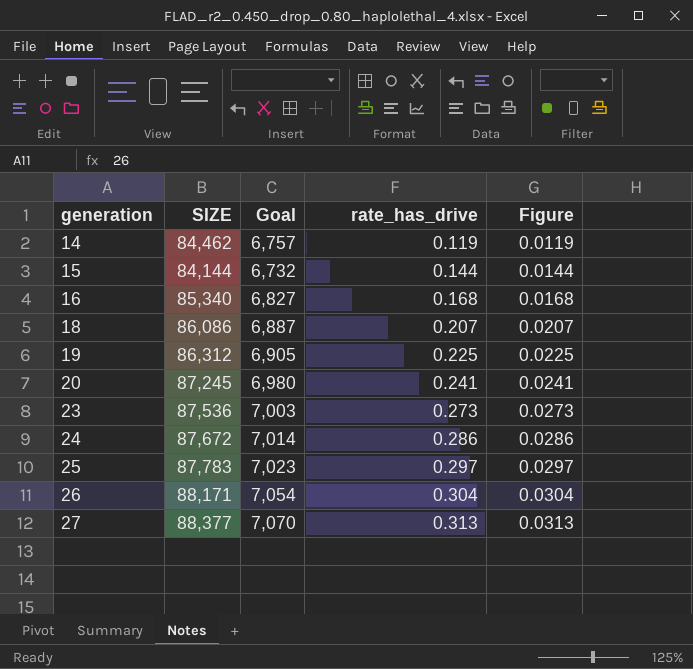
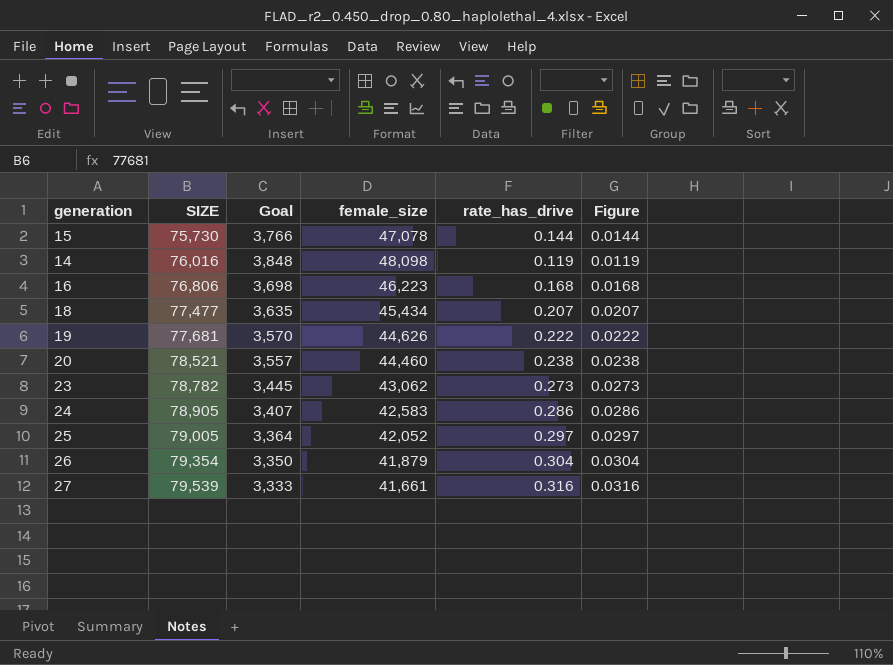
row order: generation ascending -> SIZE ascending
column Goal | formula: [SIZE] * 0.08 -> [female_size] * 0.08
column female_size | position: none -> 4
15 | SIZE: 84,144 -> 75,730
14 | SIZE: 84,462 -> 76,016
16 | SIZE: 85,340 -> 76,806
18 | SIZE: 86,086 -> 77,477
19 | SIZE: 86,312 -> 77,681
19 | rate_has_drive: 0.225 -> 0.222
19 | Figure: 0.0225 -> 0.0222
20 | SIZE: 87,245 -> 78,521
20 | rate_has_drive: 0.241 -> 0.238
20 | Figure: 0.0241 -> 0.0238
23 | SIZE: 87,536 -> 78,782
24 | SIZE: 87,672 -> 78,905
25 | SIZE: 87,783 -> 79,005
26 | SIZE: 88,171 -> 79,354
27 | SIZE: 88,377 -> 79,539
27 | rate_has_drive: 0.313 -> 0.316
27 | Figure: 0.0313 -> 0.0316

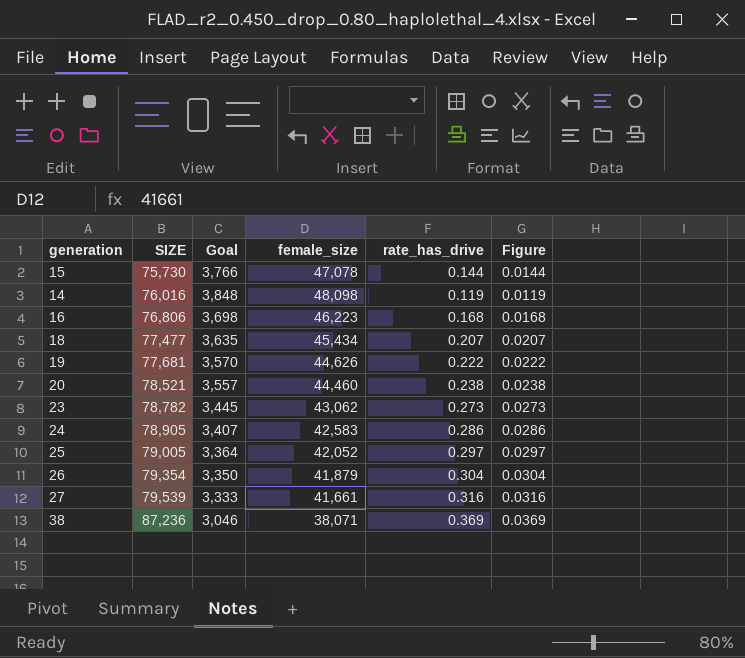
row 38: none -> 87,236 | 3,046 | 38,071 | 0.369 | 0.0369

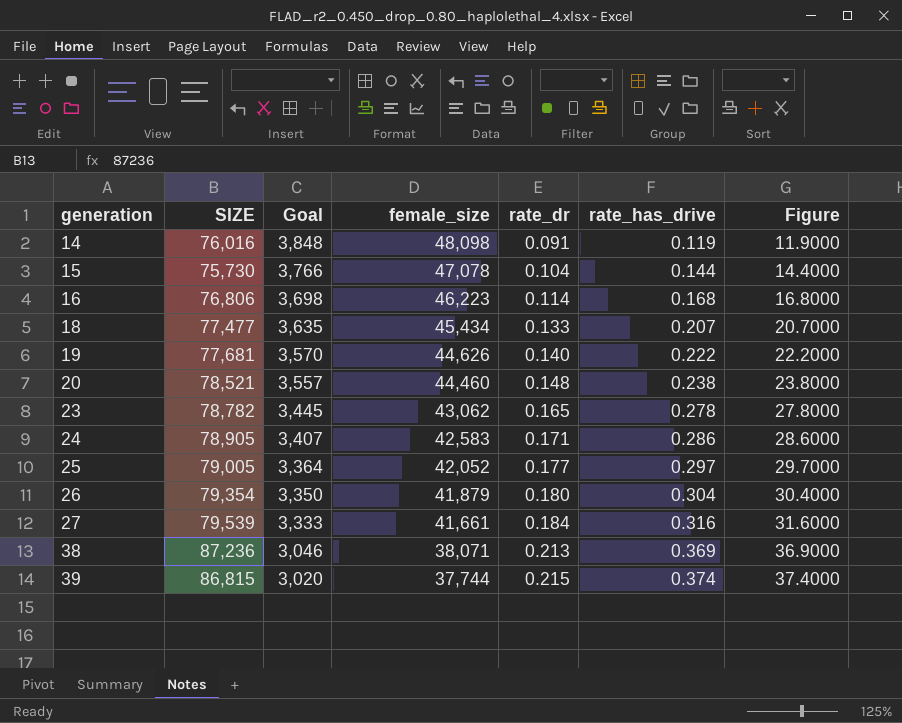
row order: SIZE ascending -> generation ascending
column rate_dr | position: none -> 5
column Figure | formula: [rate_has_drive] * 0.1 -> [rate_has_drive] * 100
23 | rate_has_drive: 0.273 -> 0.278
row 39: none -> 86,815 | 3,020 | 37,744 | 0.215 | 0.374 | 37.4000

